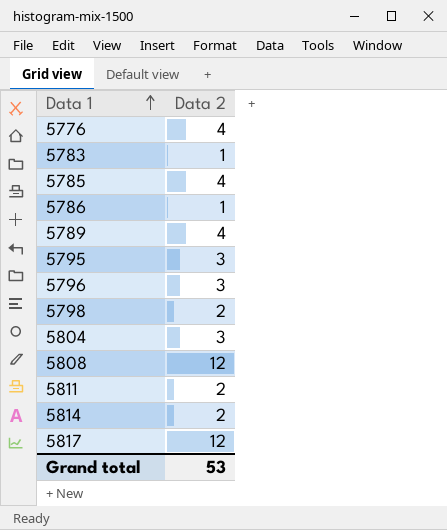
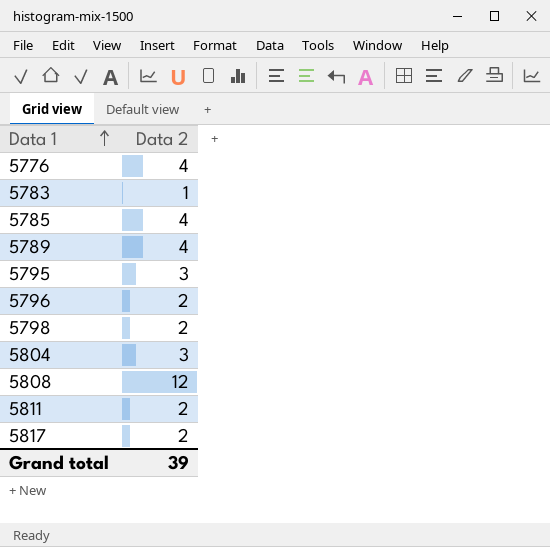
row 5786: 1 -> none
row 5814: 2 -> none
5796 | Data 2: 3 -> 2
5817 | Data 2: 12 -> 2
Grand total | Data 2: 53 -> 39

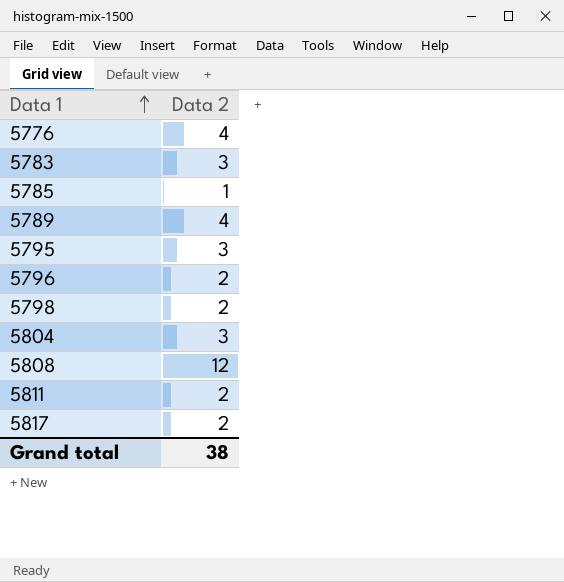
5783 | Data 2: 1 -> 3
5785 | Data 2: 4 -> 1
Grand total | Data 2: 39 -> 38

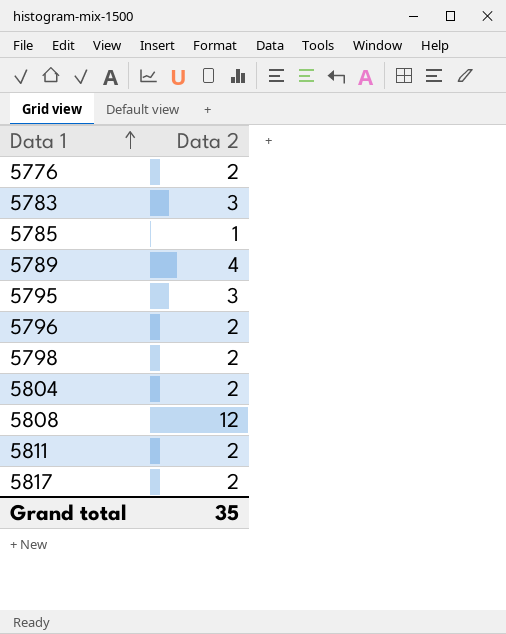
5776 | Data 2: 4 -> 2
5804 | Data 2: 3 -> 2
Grand total | Data 2: 38 -> 35

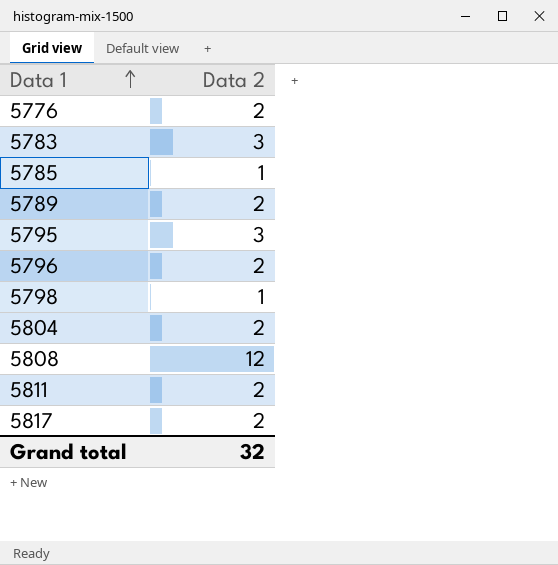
5789 | Data 2: 4 -> 2
5798 | Data 2: 2 -> 1
Grand total | Data 2: 35 -> 32

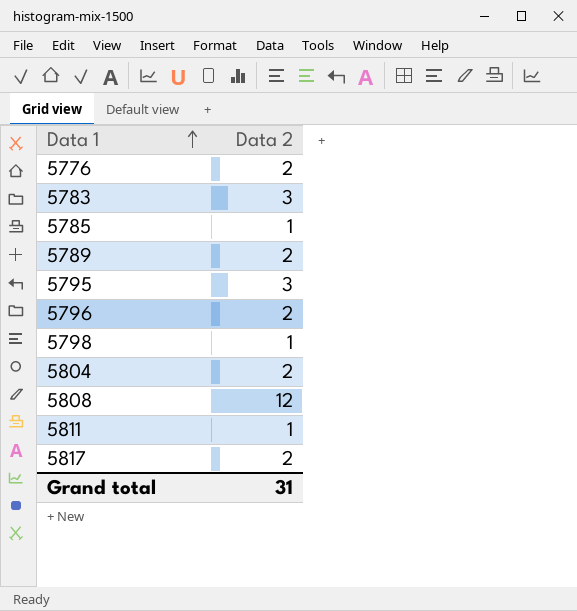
5811 | Data 2: 2 -> 1
Grand total | Data 2: 32 -> 31

